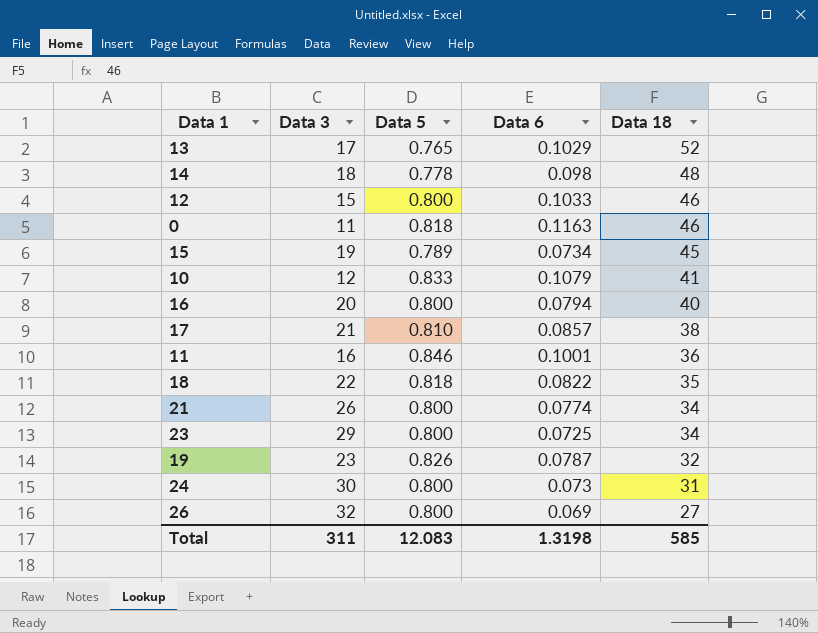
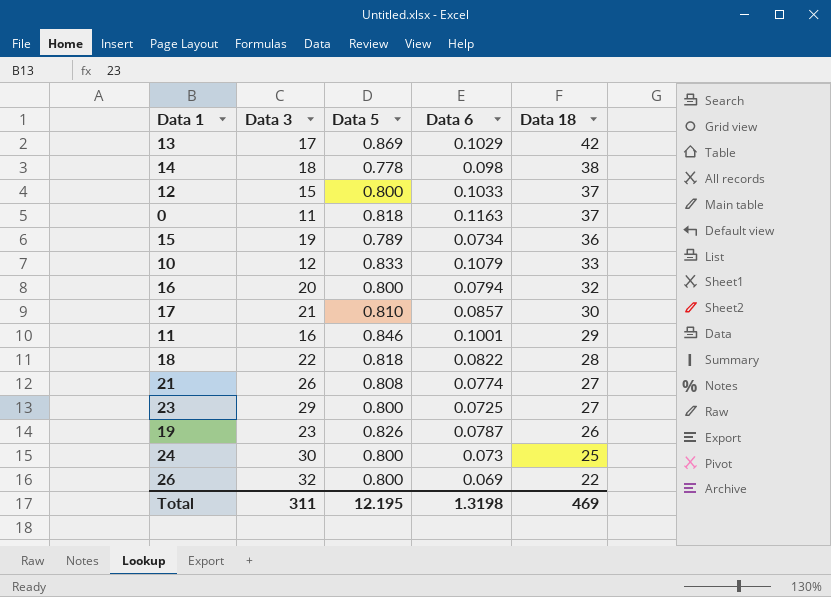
13 | Data 5: 0.765 -> 0.869
13 | Data 18: 52 -> 42
14 | Data 18: 48 -> 38
12 | Data 18: 46 -> 37
0 | Data 18: 46 -> 37
15 | Data 18: 45 -> 36
10 | Data 18: 41 -> 33
16 | Data 18: 40 -> 32
17 | Data 18: 38 -> 30
11 | Data 18: 36 -> 29
18 | Data 18: 35 -> 28
21 | Data 5: 0.800 -> 0.808
21 | Data 18: 34 -> 27
23 | Data 18: 34 -> 27
19 | Data 18: 32 -> 26
24 | Data 18: 31 -> 25
26 | Data 18: 27 -> 22
Total | Data 5: 12.083 -> 12.195
Total | Data 18: 585 -> 469

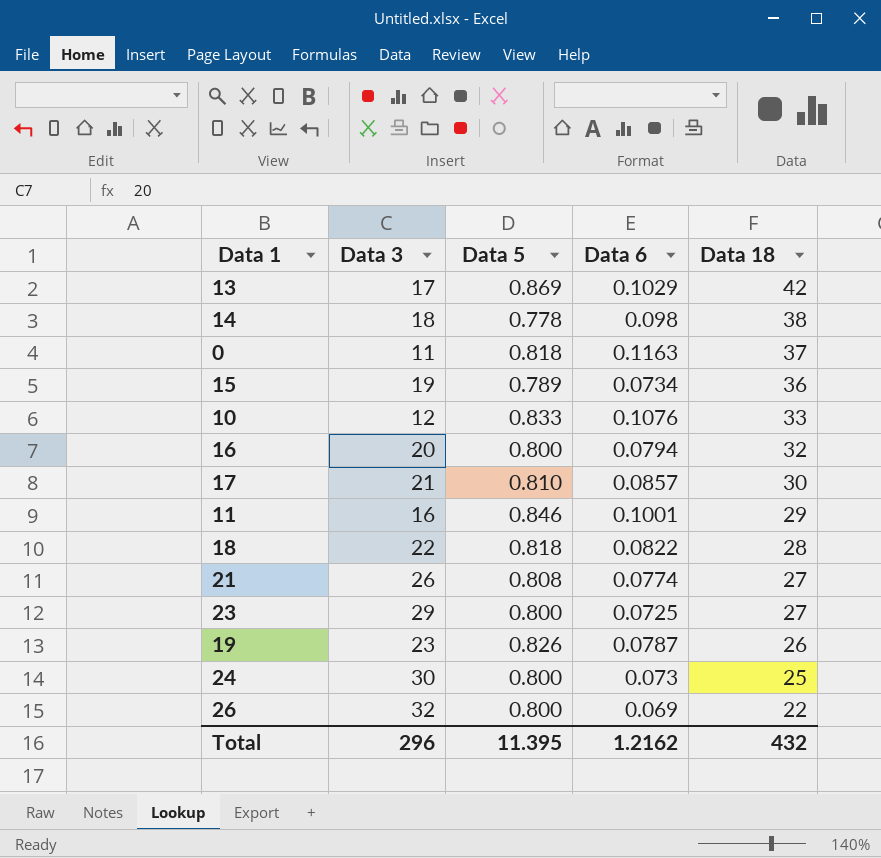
row 12: 15 | 0.800 | 0.1033 | 37 -> none
10 | Data 6: 0.1079 -> 0.1076
Total | Data 3: 311 -> 296
Total | Data 5: 12.195 -> 11.395
Total | Data 6: 1.3198 -> 1.2162
Total | Data 18: 469 -> 432

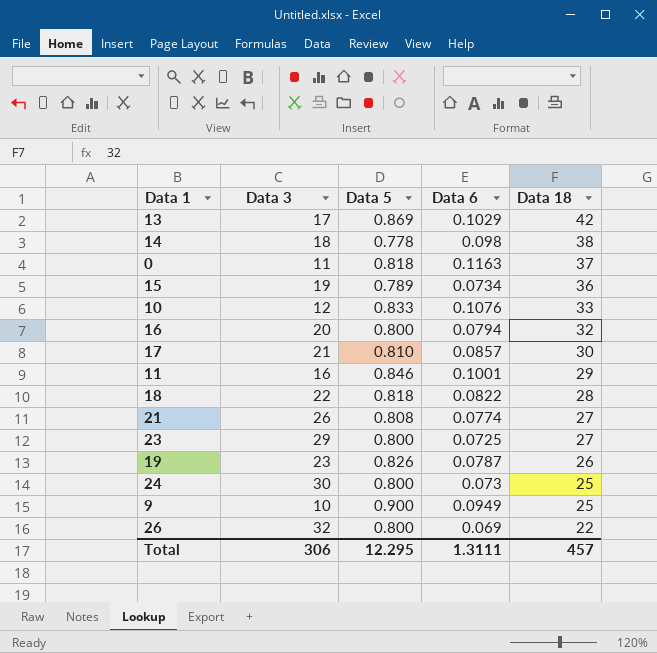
row 9: none -> 10 | 0.900 | 0.0949 | 25
Total | Data 3: 296 -> 306
Total | Data 5: 11.395 -> 12.295
Total | Data 6: 1.2162 -> 1.3111
Total | Data 18: 432 -> 457

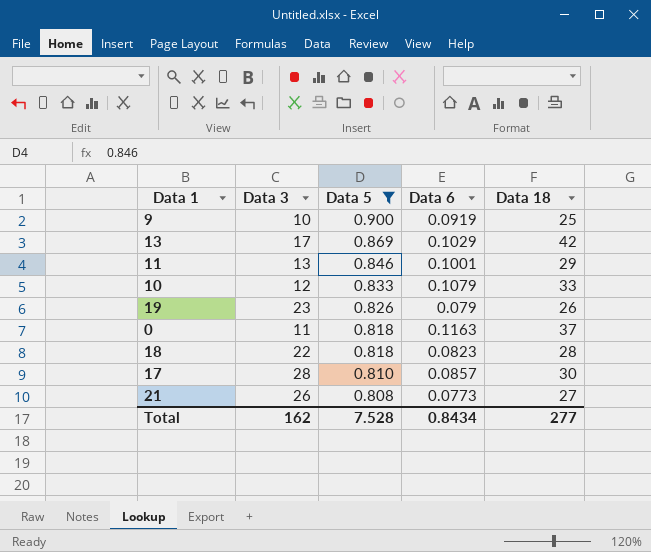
filter: none -> Data 5 >= 0.808
row order: Data 18 descending -> Data 5 descending
9 | Data 6: 0.0949 -> 0.0919
11 | Data 3: 16 -> 13
10 | Data 6: 0.1076 -> 0.1079
19 | Data 6: 0.0787 -> 0.079
18 | Data 6: 0.0822 -> 0.0823
17 | Data 3: 21 -> 28
21 | Data 6: 0.0774 -> 0.0773
Total | Data 3: 306 -> 162
Total | Data 5: 12.295 -> 7.528
Total | Data 6: 1.3111 -> 0.8434
Total | Data 18: 457 -> 277

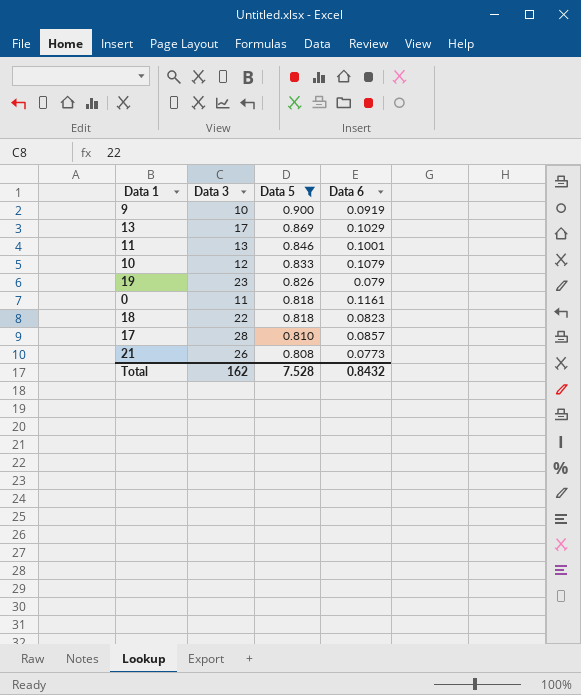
column Data 18 | position: 5 -> none
0 | Data 6: 0.1163 -> 0.1161
Total | Data 6: 0.8434 -> 0.8432

